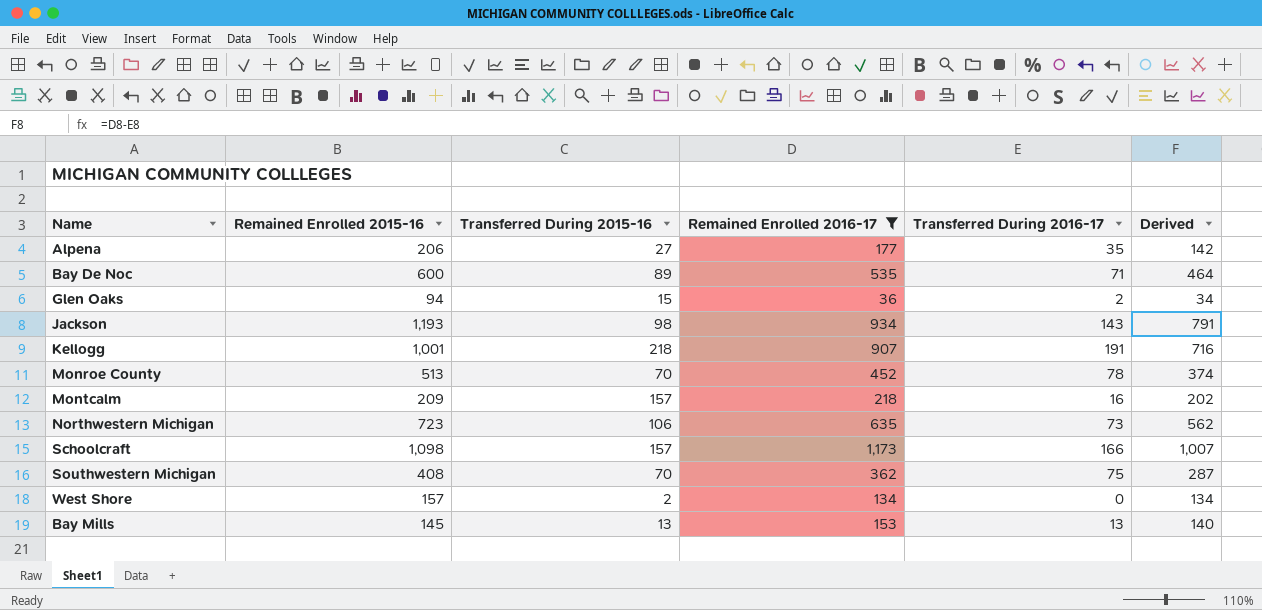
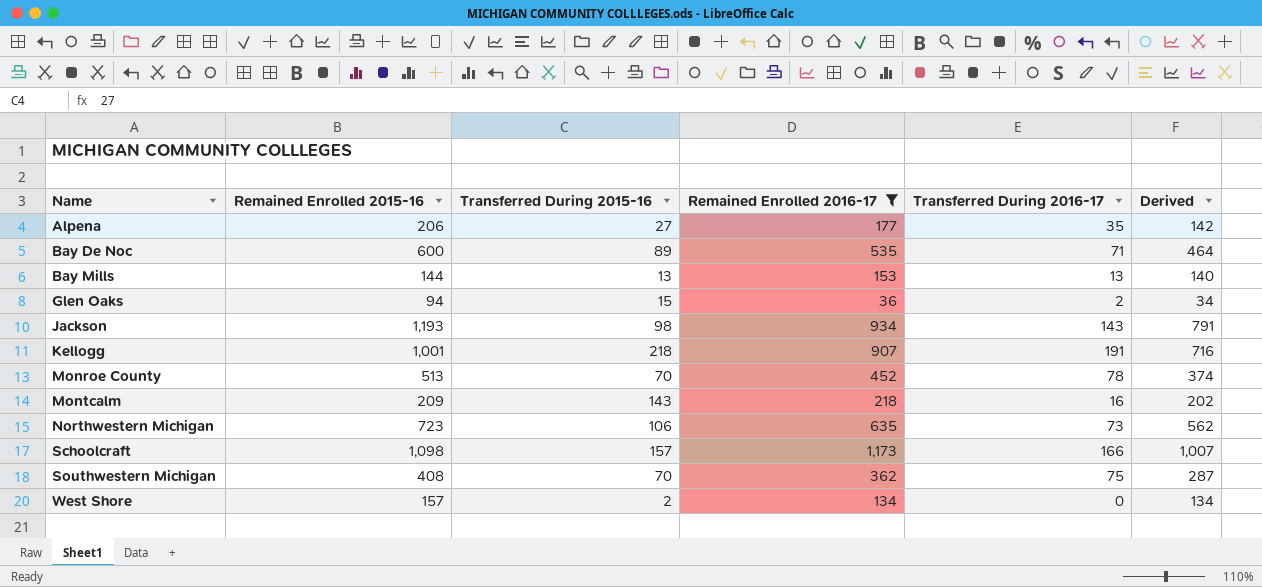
row order: none -> Name ascending
Bay Mills | Remained Enrolled 2015-16: 145 -> 144
Montcalm | Transferred During 2015-16: 157 -> 143

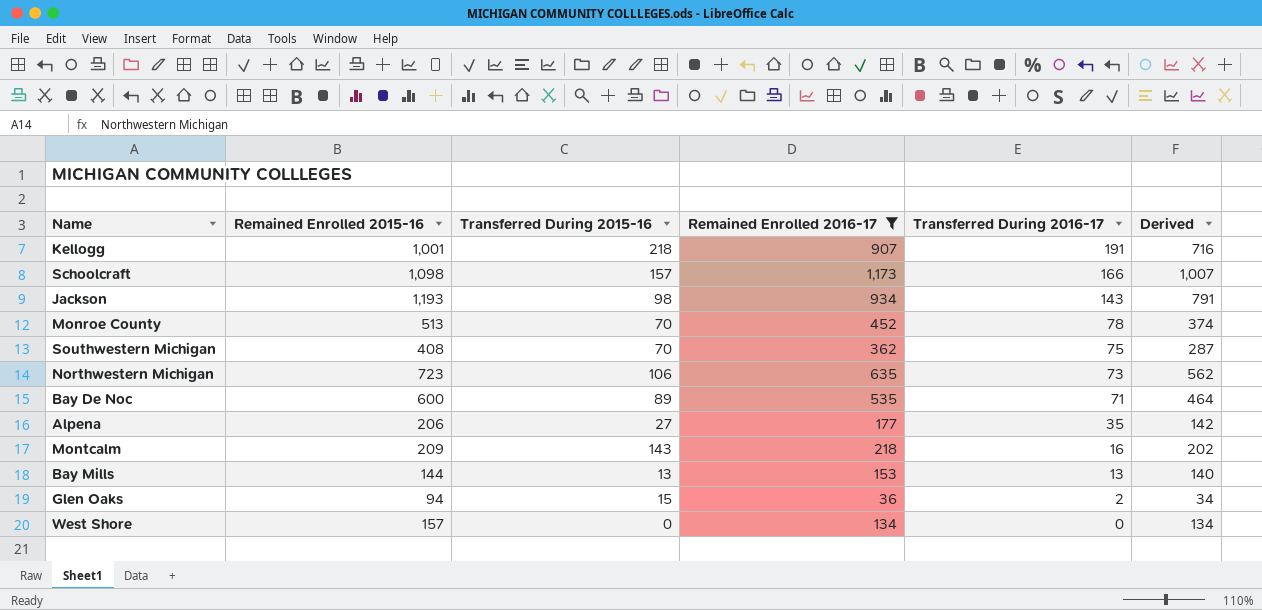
row order: Name ascending -> Transferred During 2016-17 descending
West Shore | Transferred During 2015-16: 2 -> 0

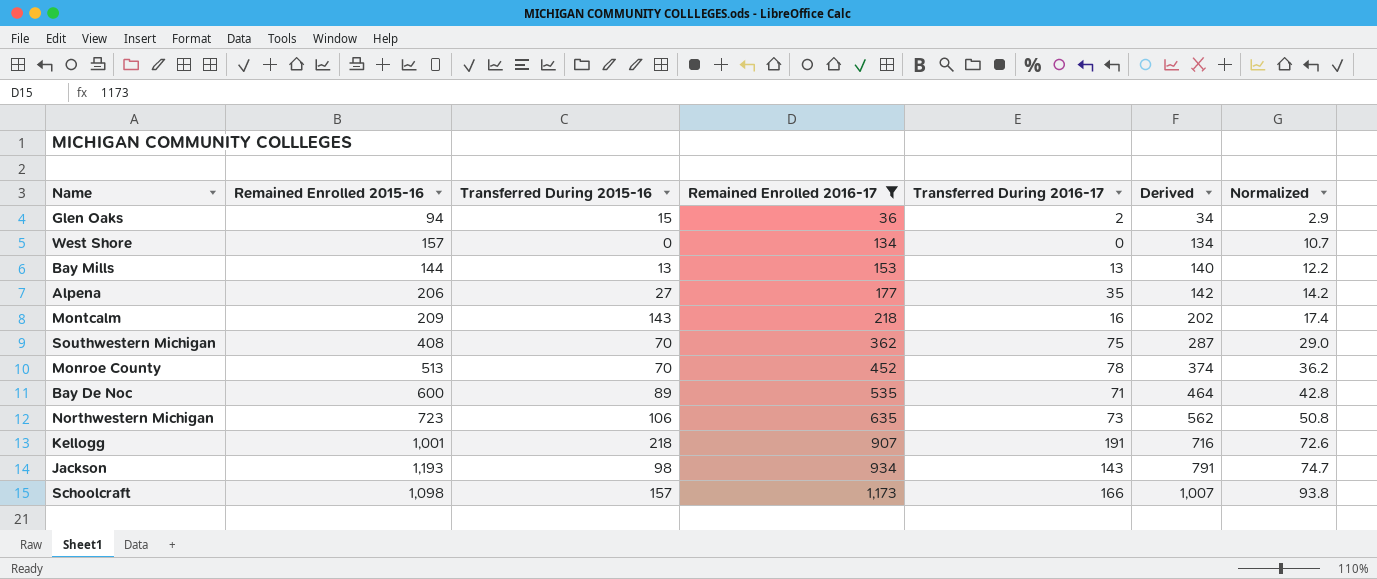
row order: Transferred During 2016-17 descending -> Remained Enrolled 2016-17 ascending
column Normalized | formula: none -> [Remained Enrolled 2016-17] * 0.08

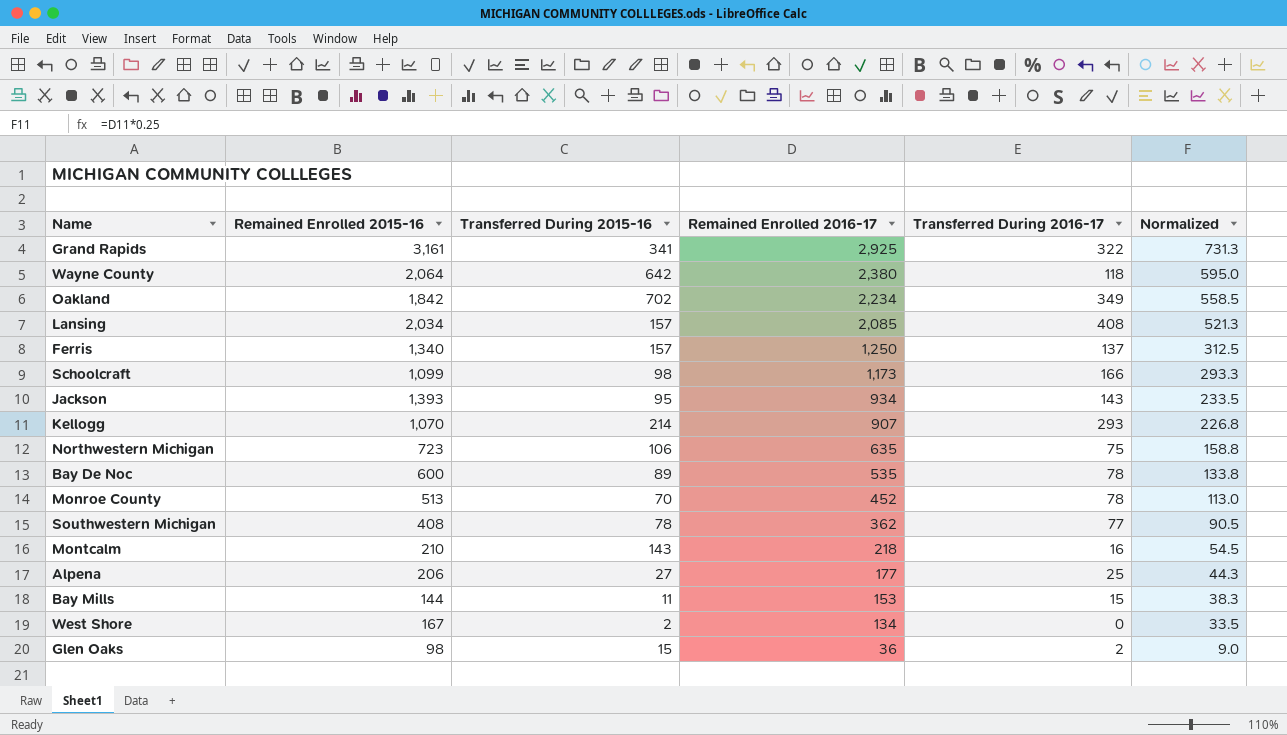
filter: Remained Enrolled 2016-17 <= 1,173 -> none
row order: Remained Enrolled 2016-17 ascending -> Remained Enrolled 2016-17 descending
column Derived | formula: [Remained Enrolled 2016-17] - [Transferred During 2016-17] -> none
column Normalized | formula: [Remained Enrolled 2016-17] * 0.08 -> [Remained Enrolled 2016-17] * 0.25
Schoolcraft | Remained Enrolled 2015-16: 1,098 -> 1,099
Schoolcraft | Transferred During 2015-16: 157 -> 98
Jackson | Remained Enrolled 2015-16: 1,193 -> 1,393
Jackson | Transferred During 2015-16: 98 -> 95
Kellogg | Remained Enrolled 2015-16: 1,001 -> 1,070
Kellogg | Transferred During 2015-16: 218 -> 214
Kellogg | Transferred During 2016-17: 191 -> 293
Northwestern Michigan | Transferred During 2016-17: 73 -> 75
Bay De Noc | Transferred During 2016-17: 71 -> 78
Southwestern Michigan | Transferred During 2015-16: 70 -> 78
Southwestern Michigan | Transferred During 2016-17: 75 -> 77
Montcalm | Remained Enrolled 2015-16: 209 -> 210
Alpena | Transferred During 2016-17: 35 -> 25
Bay Mills | Transferred During 2015-16: 13 -> 11
Bay Mills | Transferred During 2016-17: 13 -> 15
West Shore | Remained Enrolled 2015-16: 157 -> 167
West Shore | Transferred During 2015-16: 0 -> 2
Glen Oaks | Remained Enrolled 2015-16: 94 -> 98

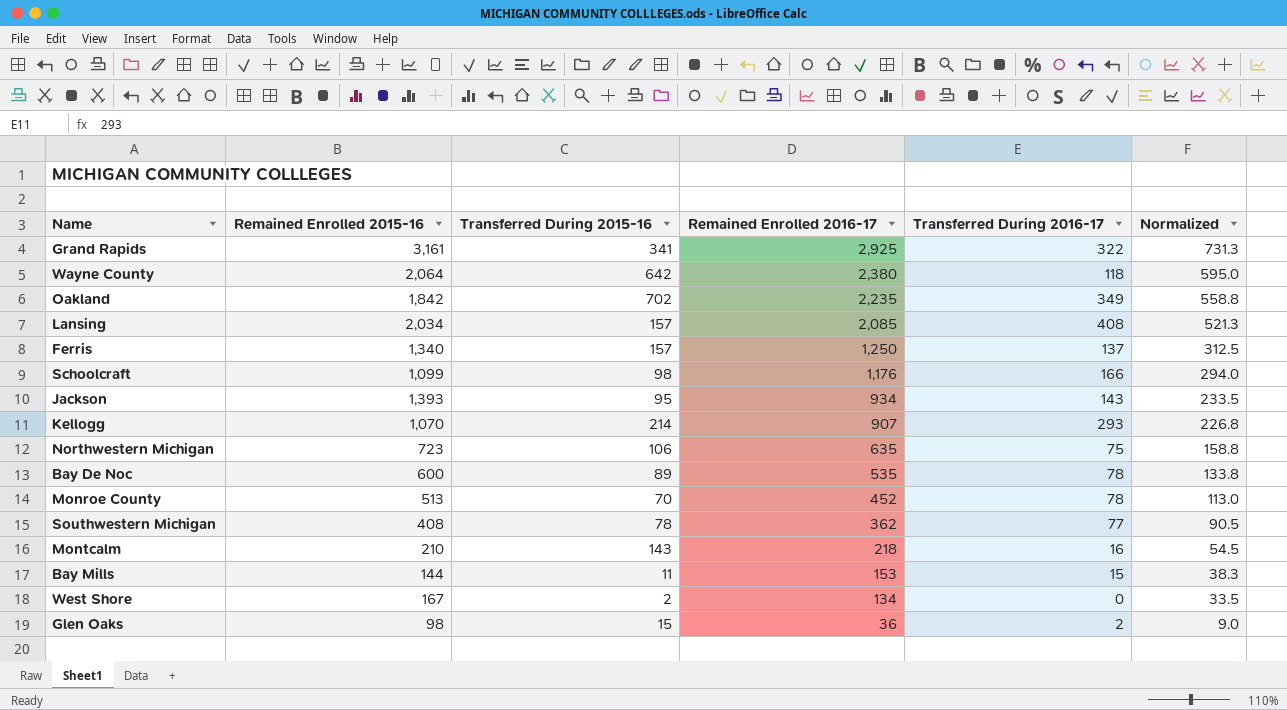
row Alpena: 206 | 27 | 177 | 25 | 44.3 -> none
Oakland | Remained Enrolled 2016-17: 2,234 -> 2,235
Oakland | Normalized: 558.5 -> 558.8
Schoolcraft | Remained Enrolled 2016-17: 1,173 -> 1,176
Schoolcraft | Normalized: 293.3 -> 294.0

